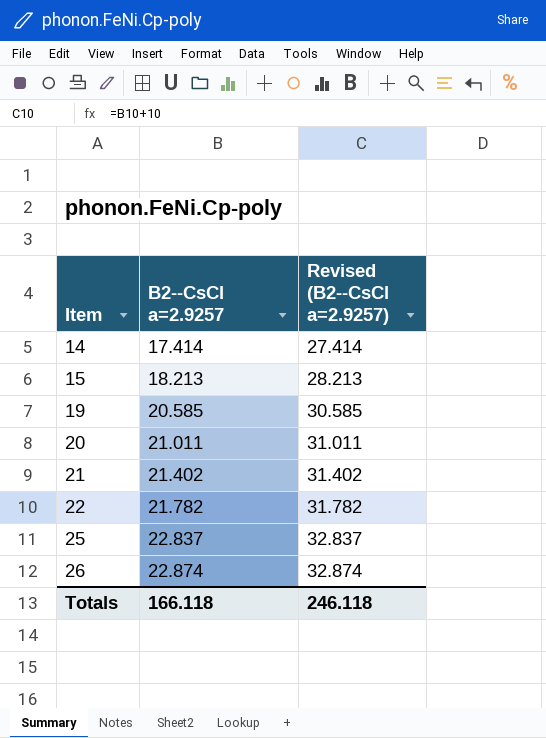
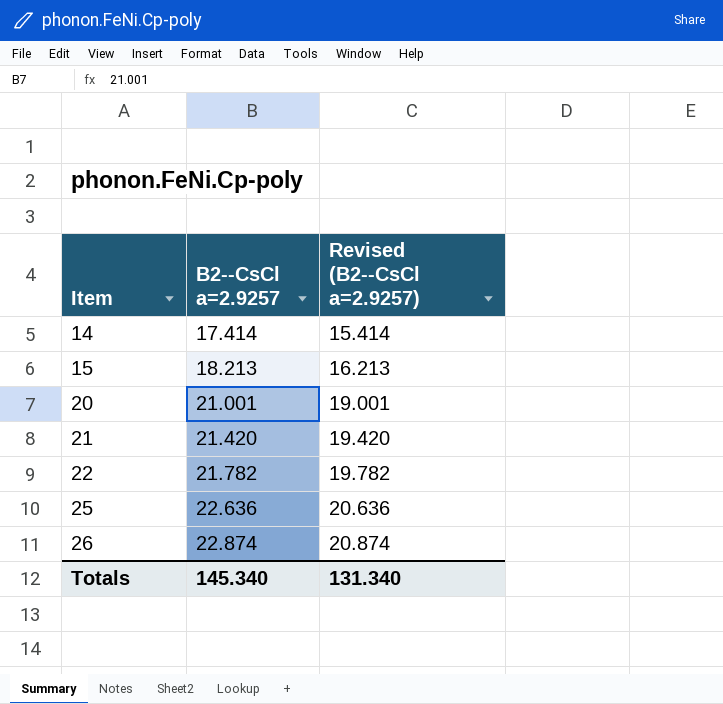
column Revised (B2--CsCl a=2.9257) | formula: [B2--CsCl a=2.9257] + 10 -> [B2--CsCl a=2.9257] - 2
row 19: 20.585 | 30.585 -> none
20 | B2--CsCl a=2.9257: 21.011 -> 21.001
21 | B2--CsCl a=2.9257: 21.402 -> 21.420
25 | B2--CsCl a=2.9257: 22.837 -> 22.636
Totals | B2--CsCl a=2.9257: 166.118 -> 145.340
Totals | Revised (B2--CsCl a=2.9257): 246.118 -> 131.340

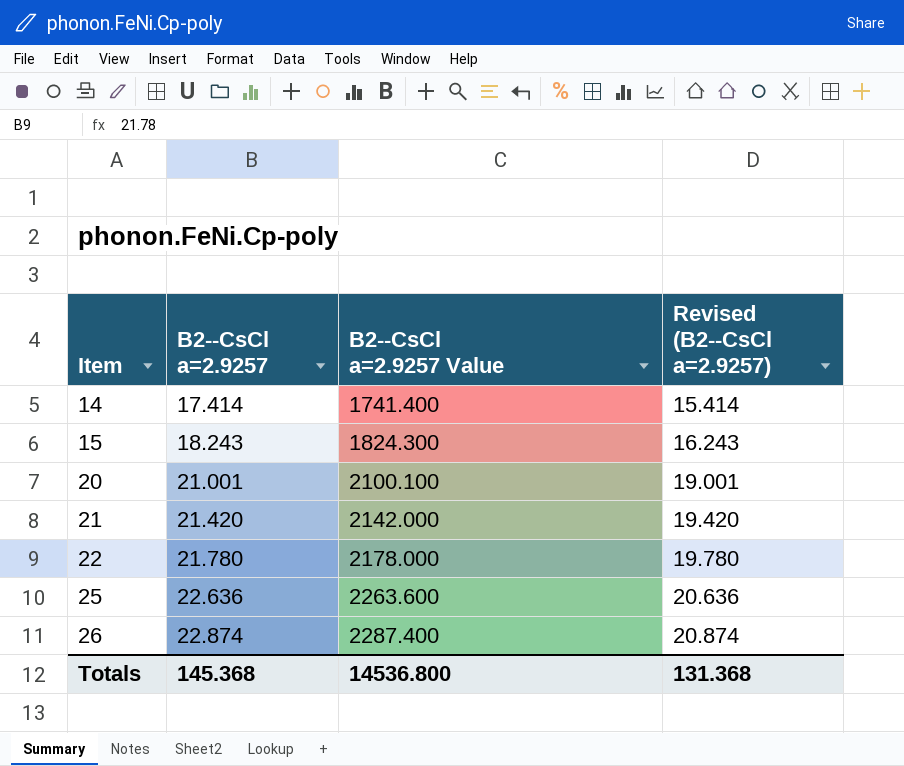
column B2--CsCl a=2.9257 Value | formula: none -> [B2--CsCl a=2.9257] * 100
15 | B2--CsCl a=2.9257: 18.213 -> 18.243
15 | Revised (B2--CsCl a=2.9257): 16.213 -> 16.243
22 | B2--CsCl a=2.9257: 21.782 -> 21.780
22 | Revised (B2--CsCl a=2.9257): 19.782 -> 19.780
Totals | B2--CsCl a=2.9257: 145.340 -> 145.368
Totals | Revised (B2--CsCl a=2.9257): 131.340 -> 131.368

